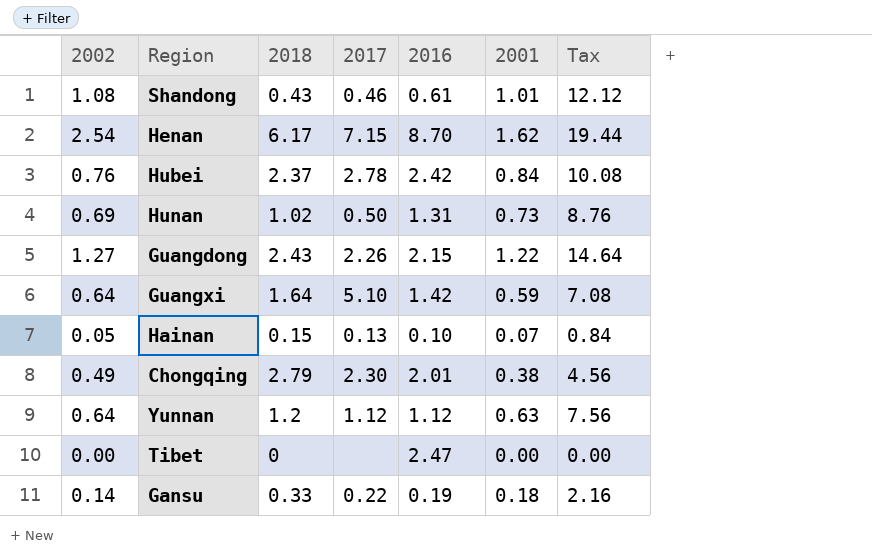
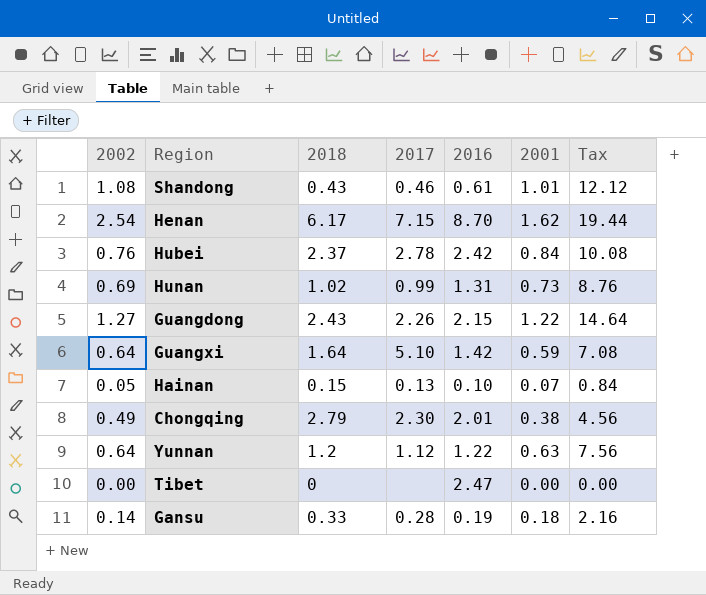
Hunan | 2017: 0.50 -> 0.99
Yunnan | 2016: 1.12 -> 1.22
Gansu | 2017: 0.22 -> 0.28

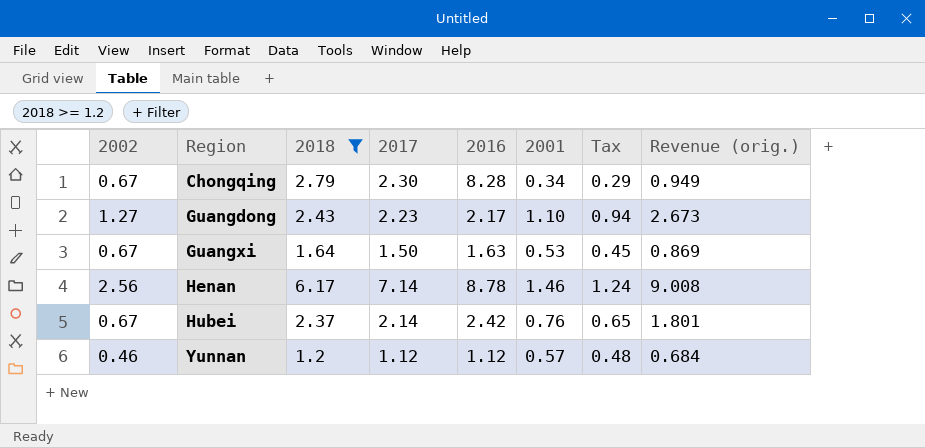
filter: none -> 2018 >= 1.2
row order: none -> Region ascending
column Tax | formula: [2001] * 12 -> [2001] * 0.85
column Revenue (orig.) | formula: none -> [2018] * [2001]
Chongqing | 2002: 0.49 -> 0.67
Chongqing | 2016: 2.01 -> 8.28
Chongqing | 2001: 0.38 -> 0.34
Guangdong | 2017: 2.26 -> 2.23
Guangdong | 2016: 2.15 -> 2.17
Guangdong | 2001: 1.22 -> 1.10
Guangxi | 2002: 0.64 -> 0.67
Guangxi | 2017: 5.10 -> 1.50
Guangxi | 2016: 1.42 -> 1.63
Guangxi | 2001: 0.59 -> 0.53
Henan | 2002: 2.54 -> 2.56
Henan | 2017: 7.15 -> 7.14
Henan | 2016: 8.70 -> 8.78
Henan | 2001: 1.62 -> 1.46
Hubei | 2002: 0.76 -> 0.67
Hubei | 2017: 2.78 -> 2.14
Hubei | 2001: 0.84 -> 0.76
Yunnan | 2002: 0.64 -> 0.46
Yunnan | 2016: 1.22 -> 1.12
Yunnan | 2001: 0.63 -> 0.57

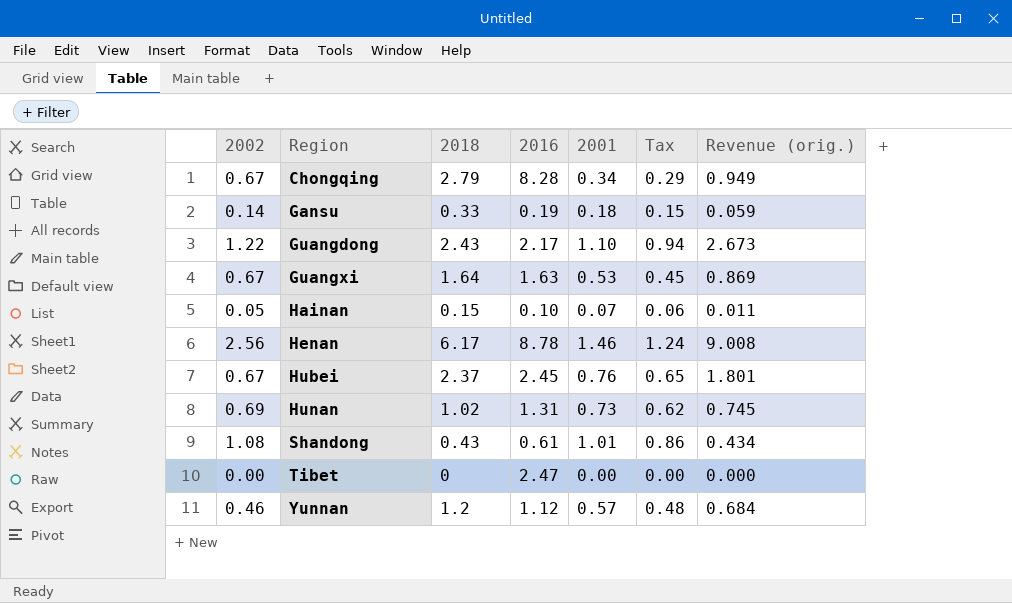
filter: 2018 >= 1.2 -> none
column 2017 | position: 4 -> none
Guangdong | 2002: 1.27 -> 1.22
Hubei | 2016: 2.42 -> 2.45

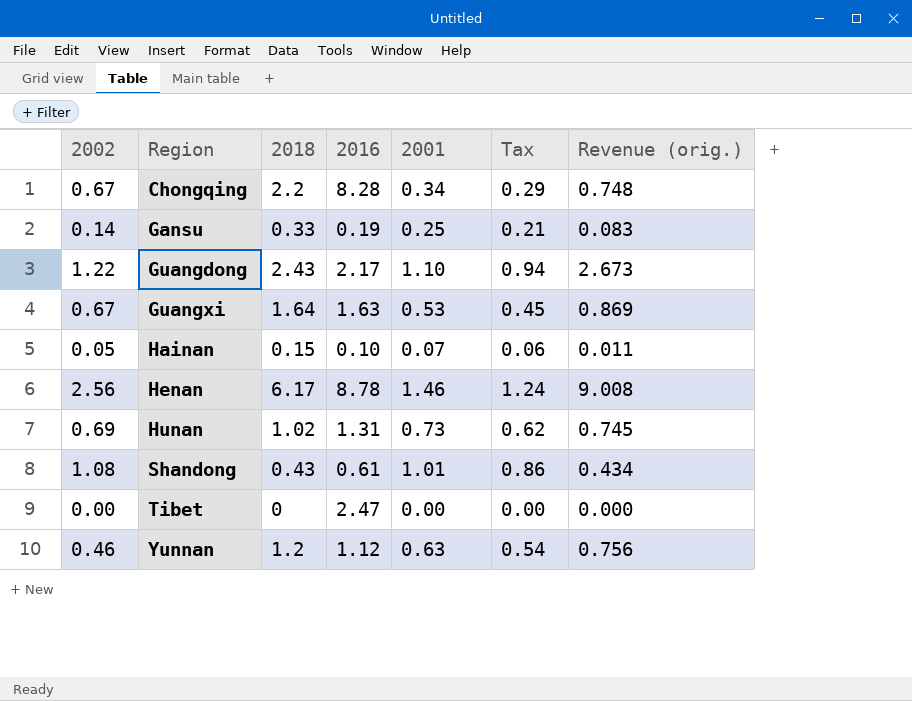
row Hubei: 0.67 | 2.37 | 2.45 | 0.76 | 0.65 | 1.801 -> none
Chongqing | 2018: 2.79 -> 2.2
Chongqing | Revenue (orig.): 0.949 -> 0.748
Gansu | 2001: 0.18 -> 0.25
Gansu | Tax: 0.15 -> 0.21
Gansu | Revenue (orig.): 0.059 -> 0.083
Yunnan | 2001: 0.57 -> 0.63
Yunnan | Tax: 0.48 -> 0.54
Yunnan | Revenue (orig.): 0.684 -> 0.756

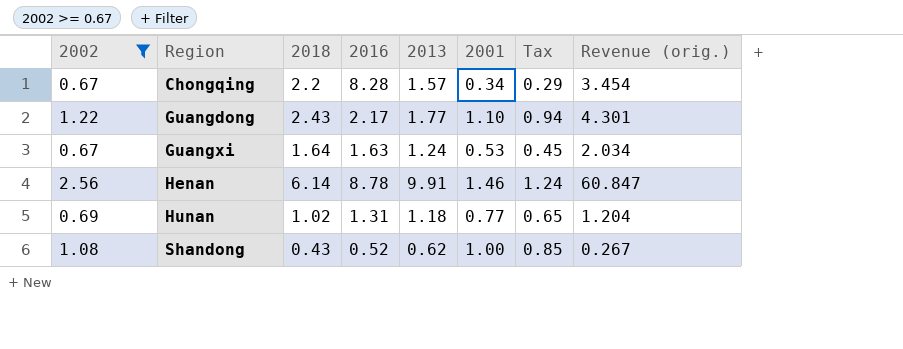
filter: none -> 2002 >= 0.67
column 2013 | position: none -> 5
column Revenue (orig.) | formula: [2018] * [2001] -> [2018] * [2013]
Henan | 2018: 6.17 -> 6.14
Hunan | 2001: 0.73 -> 0.77
Hunan | Tax: 0.62 -> 0.65
Shandong | 2016: 0.61 -> 0.52
Shandong | 2001: 1.01 -> 1.00
Shandong | Tax: 0.86 -> 0.85

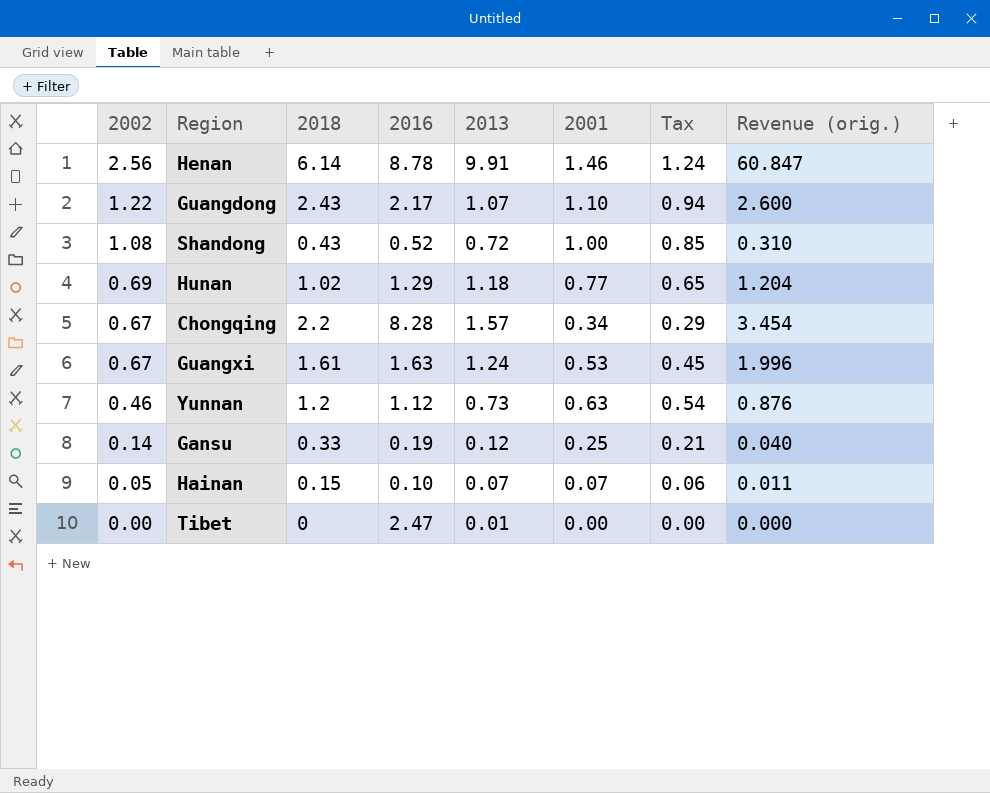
filter: 2002 >= 0.67 -> none
row order: Region ascending -> 2002 descending
Guangdong | 2013: 1.77 -> 1.07
Guangdong | Revenue (orig.): 4.301 -> 2.600
Shandong | 2013: 0.62 -> 0.72
Shandong | Revenue (orig.): 0.267 -> 0.310
Hunan | 2016: 1.31 -> 1.29
Guangxi | 2018: 1.64 -> 1.61
Guangxi | Revenue (orig.): 2.034 -> 1.996

